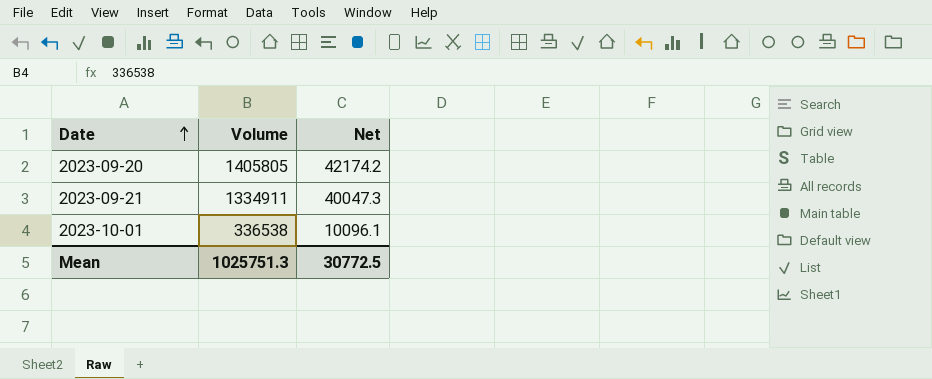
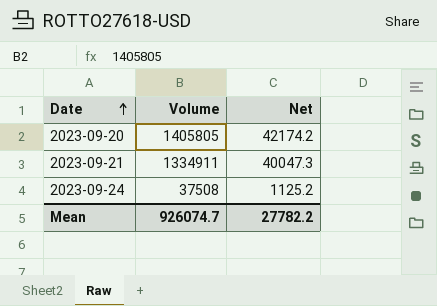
row 2023-10-01: 336538 | 10096.1 -> none
row 2023-09-24: none -> 37508 | 1125.2
Mean | Volume: 1025751.3 -> 926074.7
Mean | Net: 30772.5 -> 27782.2

